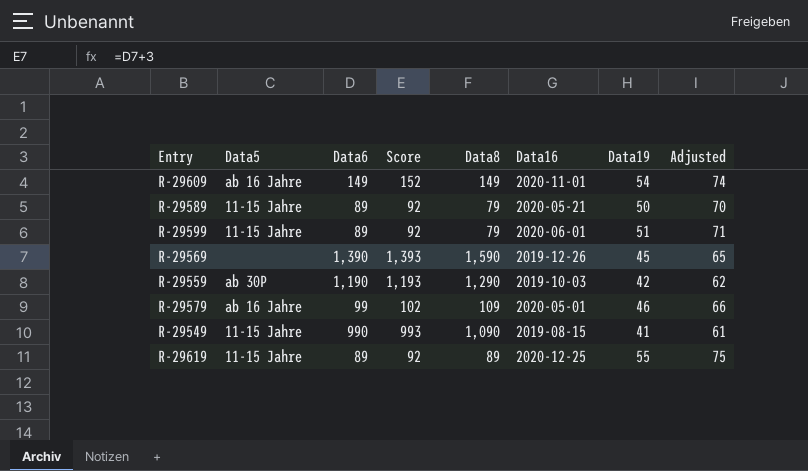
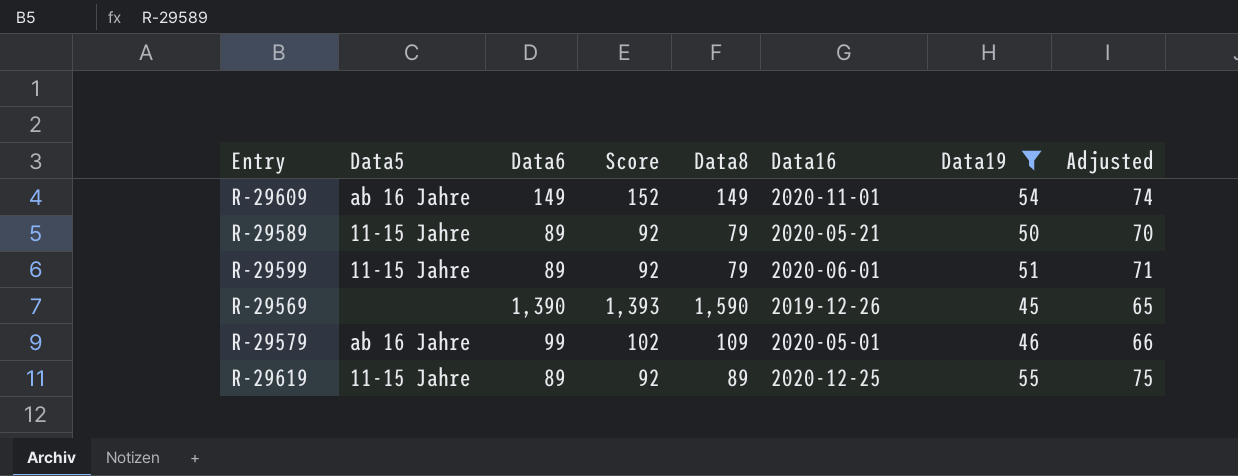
filter: none -> Data19 >= 45

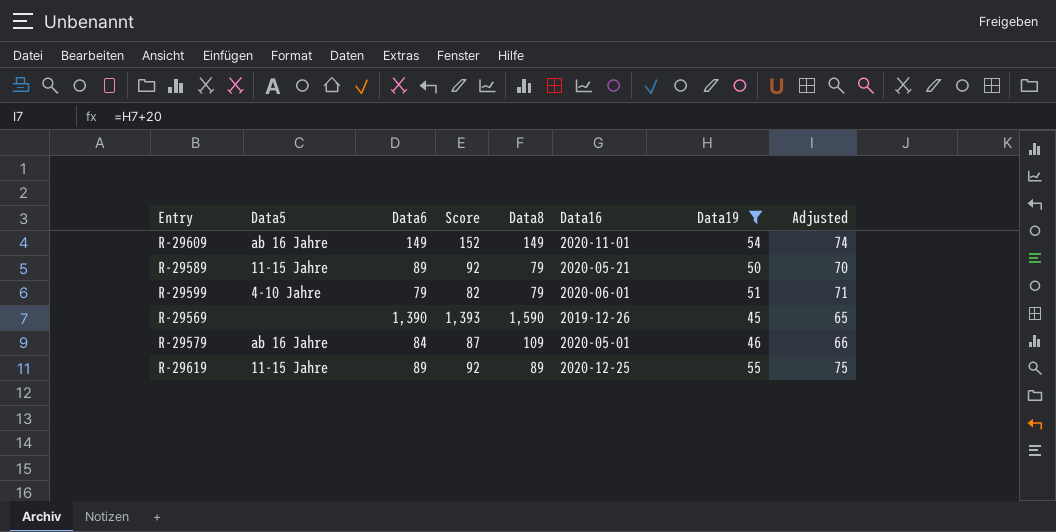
R-29599 | Data5: 11-15 Jahre -> 4-10 Jahre
R-29599 | Data6: 89 -> 79
R-29599 | Score: 92 -> 82
R-29579 | Data6: 99 -> 84
R-29579 | Score: 102 -> 87

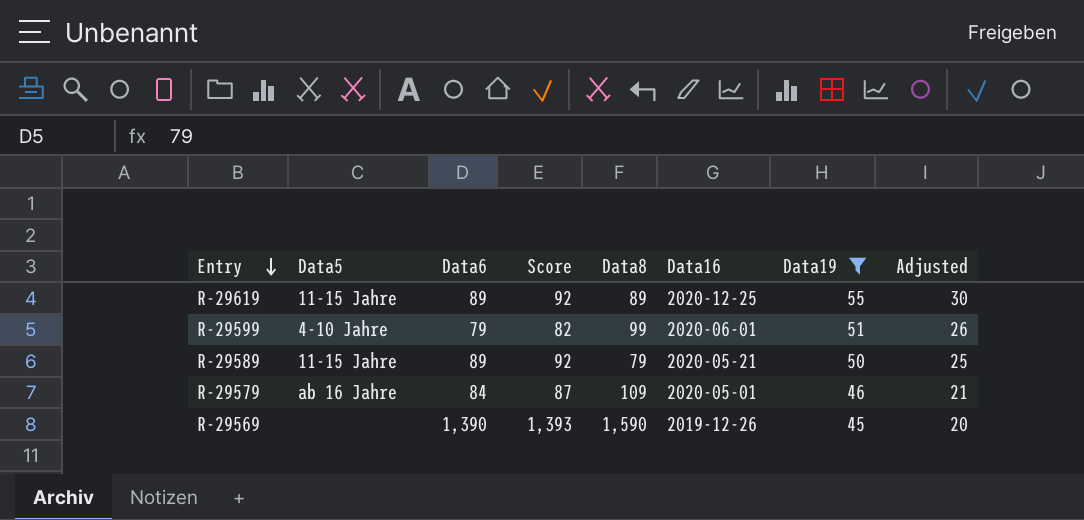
row order: none -> Entry descending
column Adjusted | formula: [Data19] + 20 -> [Data19] - 25
row R-29609: ab 16 Jahre | 149 | 152 | 149 | 2020-11-01 | 54 | 74 -> none
R-29599 | Data8: 79 -> 99

